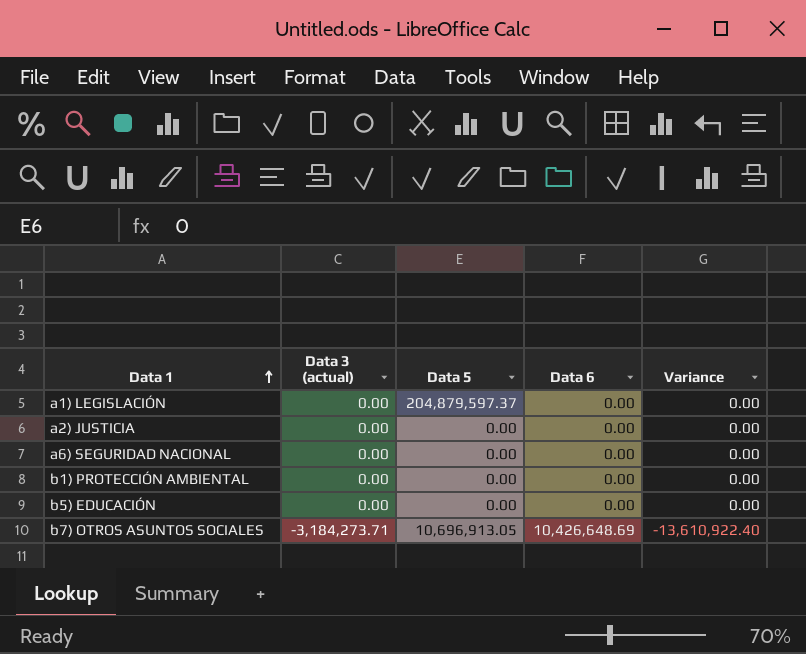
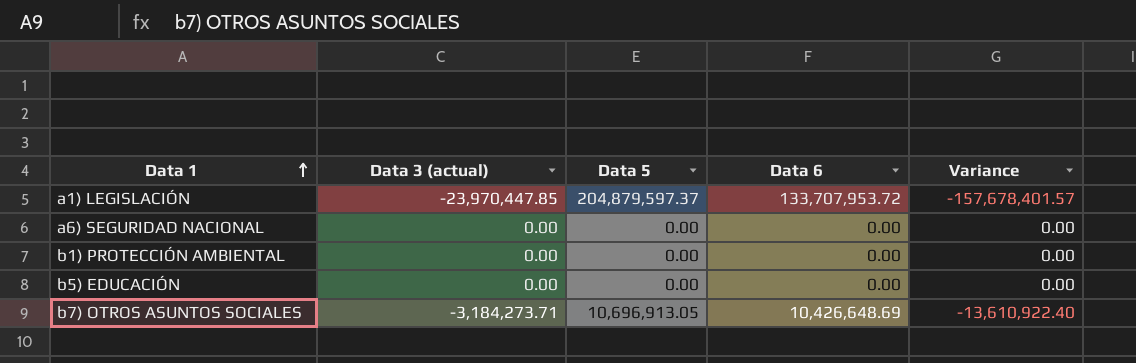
row a2) JUSTICIA: 0.00 | 0.00 | 0.00 | 0.00 -> none
a1) LEGISLACIÓN | Data 3 (actual): 0.00 -> -23,970,447.85
a1) LEGISLACIÓN | Data 6: 0.00 -> 133,707,953.72
a1) LEGISLACIÓN | Variance: 0.00 -> -157,678,401.57

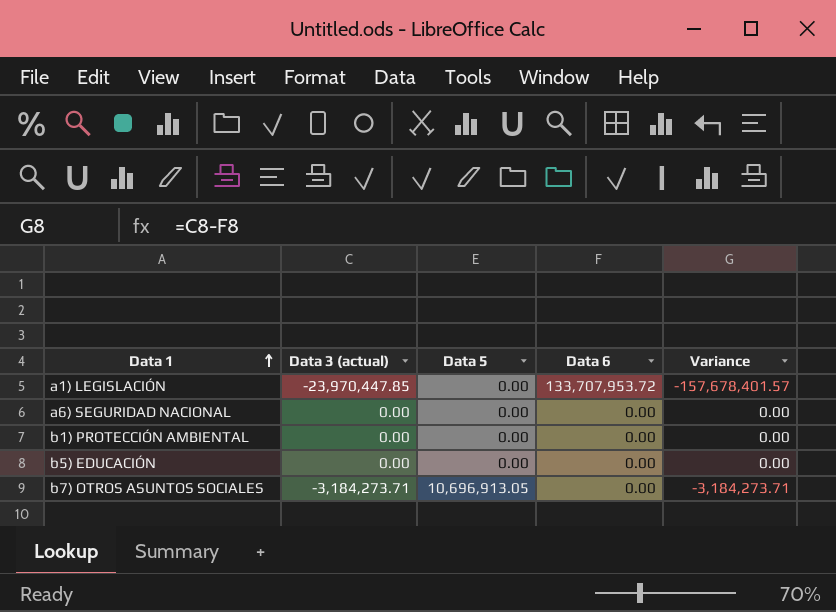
a1) LEGISLACIÓN | Data 5: 204,879,597.37 -> 0.00
b7) OTROS ASUNTOS SOCIALES | Data 6: 10,426,648.69 -> 0.00
b7) OTROS ASUNTOS SOCIALES | Variance: -13,610,922.40 -> -3,184,273.71

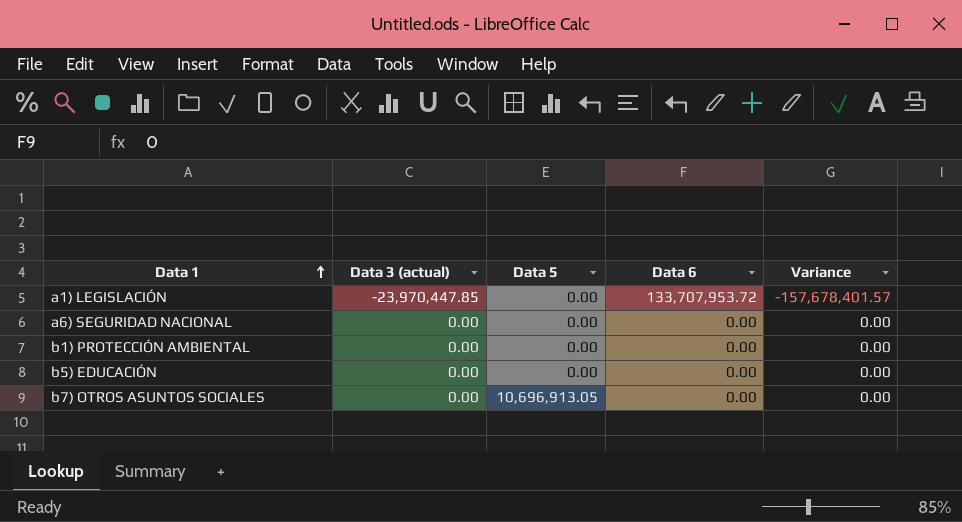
b7) OTROS ASUNTOS SOCIALES | Data 3 (actual): -3,184,273.71 -> 0.00
b7) OTROS ASUNTOS SOCIALES | Variance: -3,184,273.71 -> 0.00

